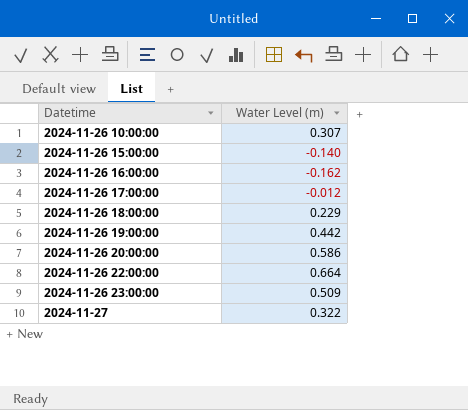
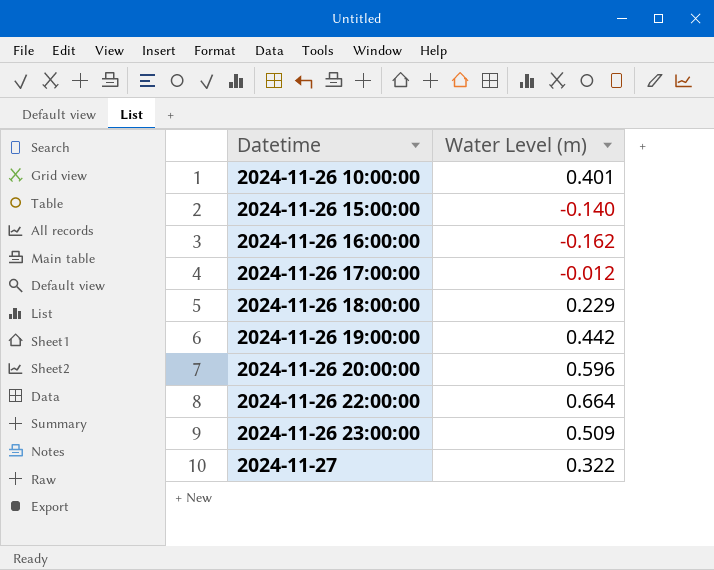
2024-11-26 10:00:00 | Water Level (m): 0.307 -> 0.401
2024-11-26 20:00:00 | Water Level (m): 0.586 -> 0.596

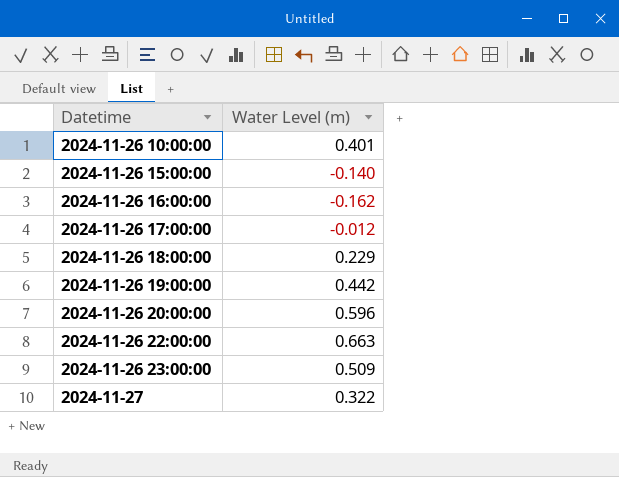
2024-11-26 22:00:00 | Water Level (m): 0.664 -> 0.663

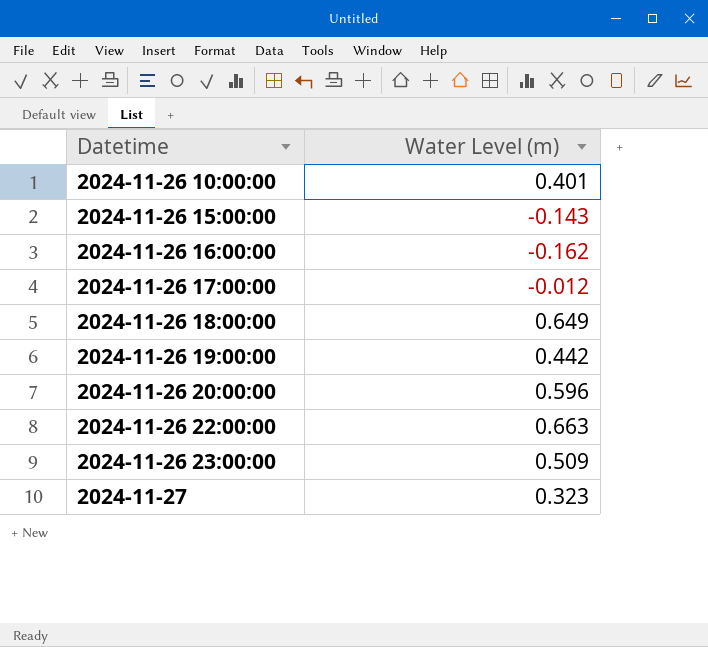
2024-11-26 15:00:00 | Water Level (m): -0.140 -> -0.143
2024-11-26 18:00:00 | Water Level (m): 0.229 -> 0.649
2024-11-27 | Water Level (m): 0.322 -> 0.323

